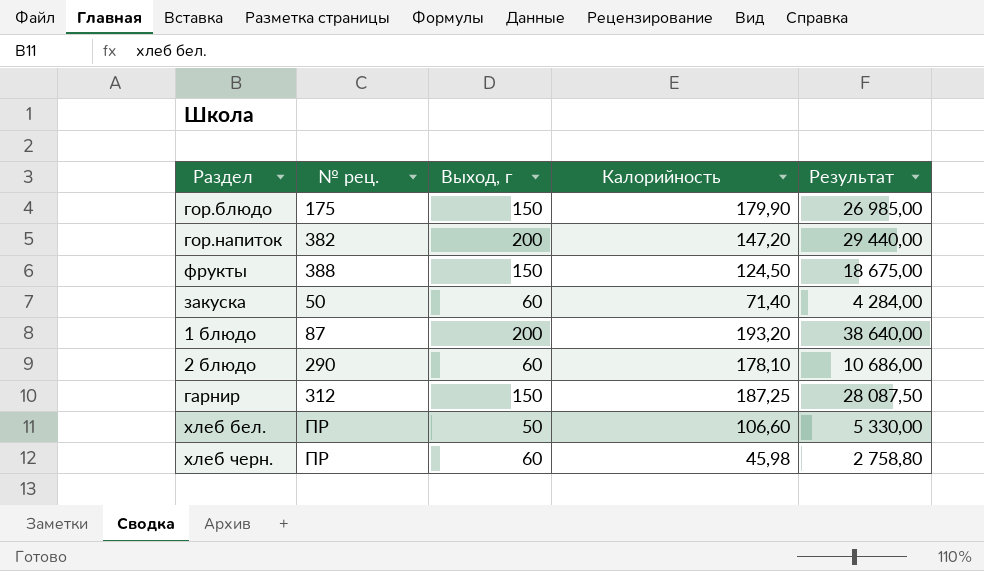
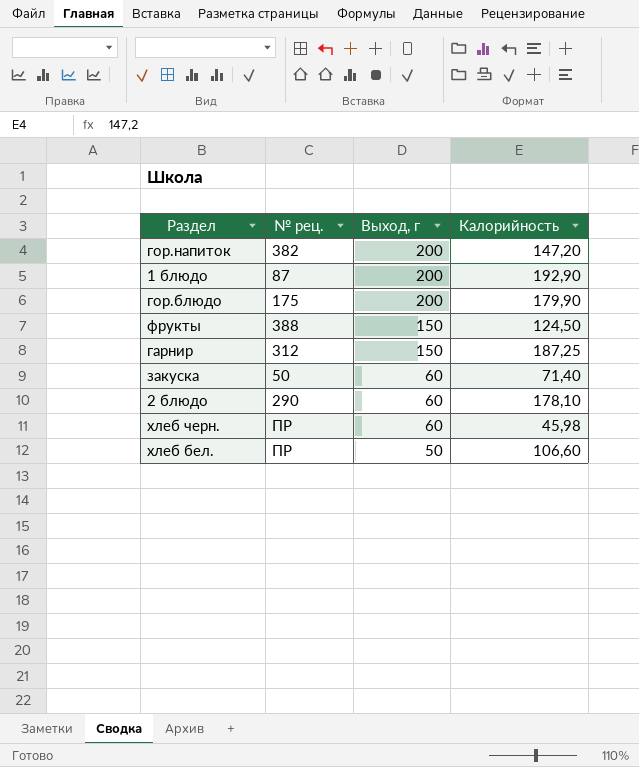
row order: none -> Выход, г descending
column Результат | formula: [Выход, г] * [Калорийность] -> none
1 блюдо | Калорийность: 193,20 -> 192,90
гор.блюдо | Выход, г: 150 -> 200

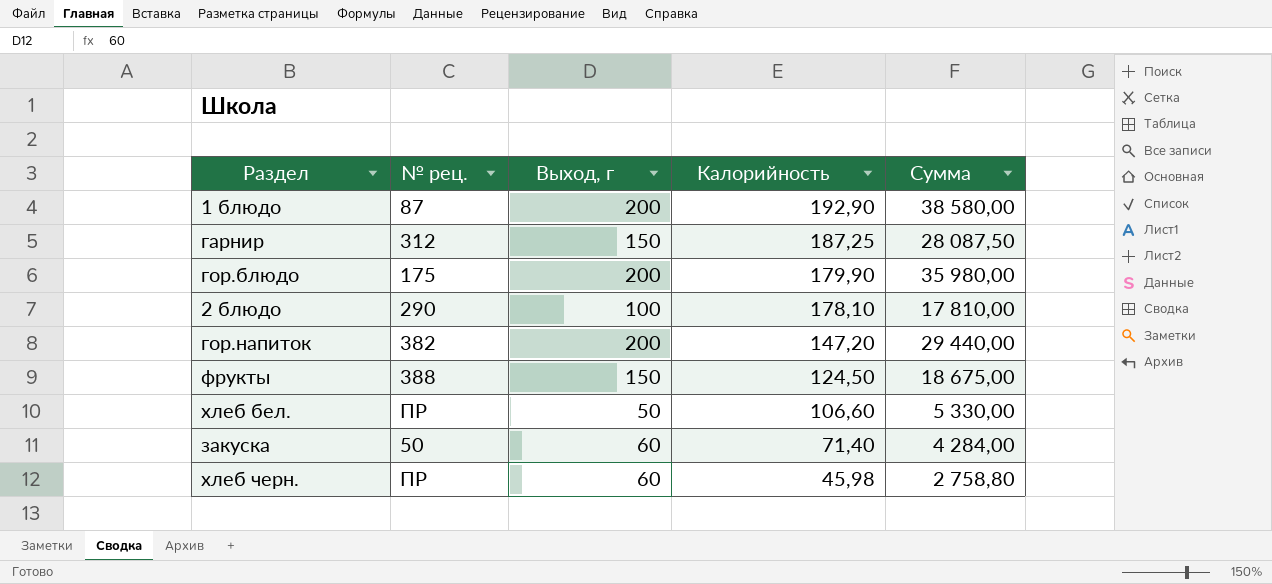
row order: Выход, г descending -> Калорийность descending
column Сумма | formula: none -> [Выход, г] * [Калорийность]
2 блюдо | Выход, г: 60 -> 100

